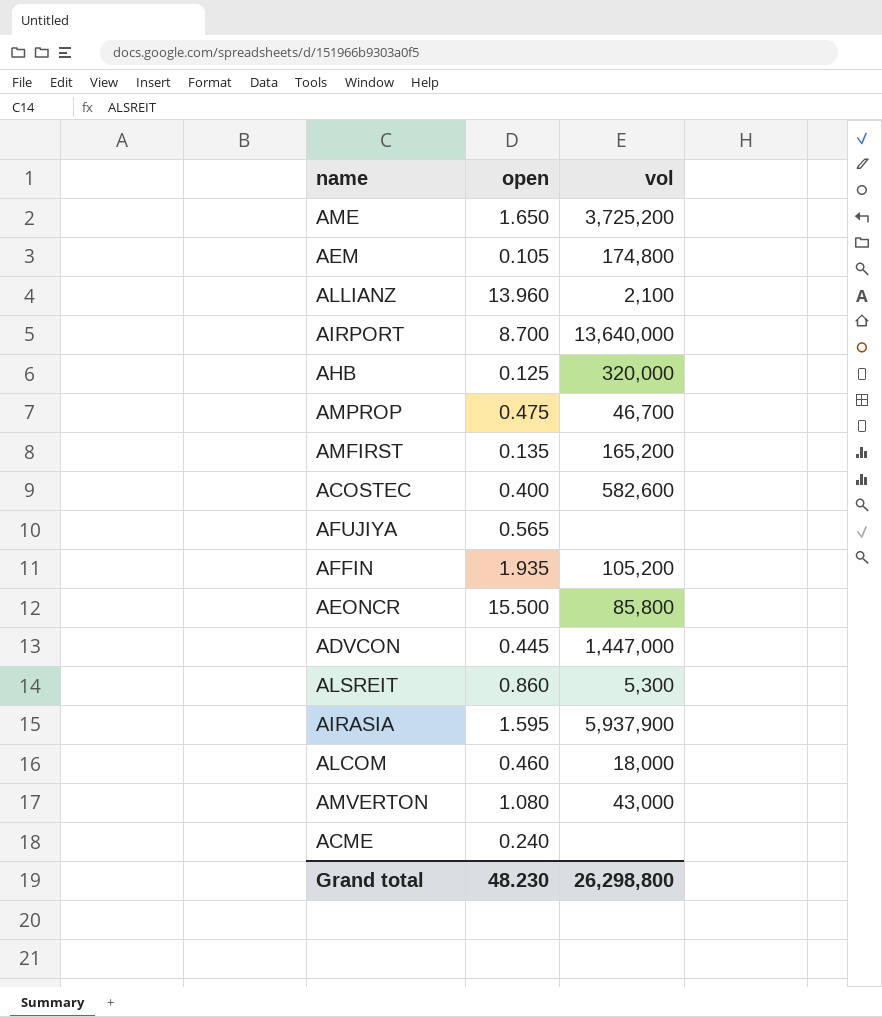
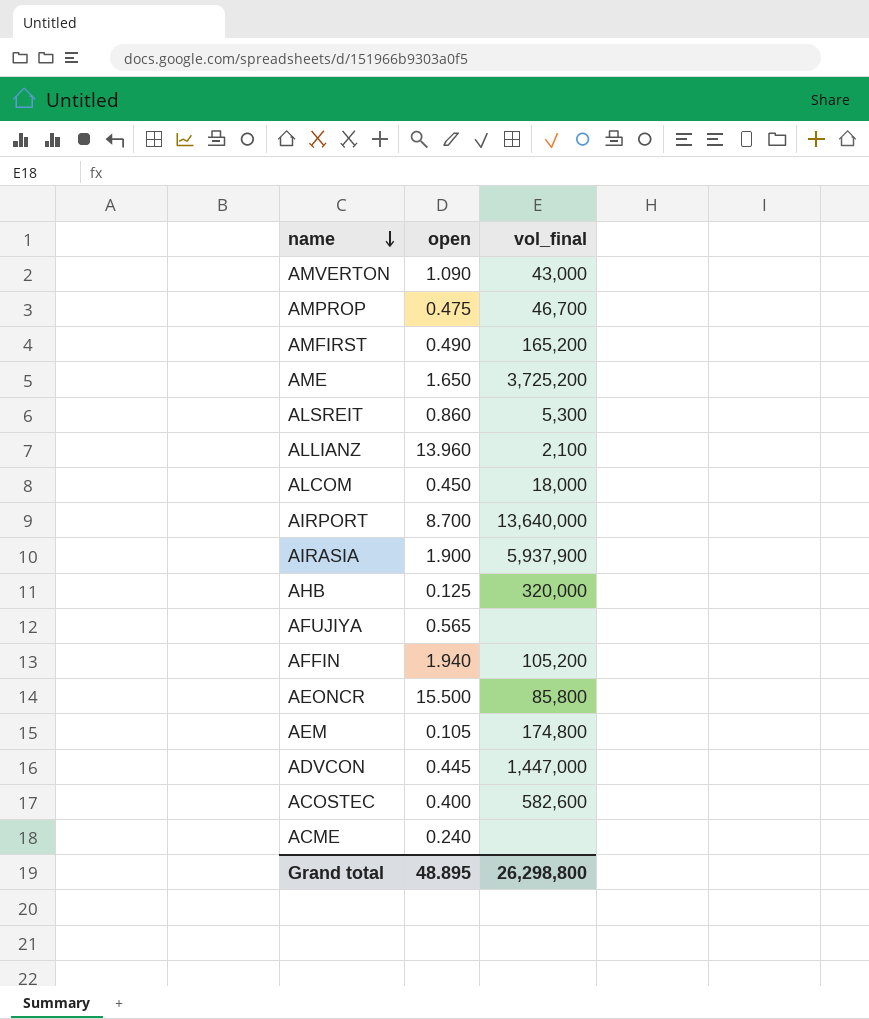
row order: none -> name descending
column name: vol -> vol_final
AMVERTON | open: 1.080 -> 1.090
AMFIRST | open: 0.135 -> 0.490
ALCOM | open: 0.460 -> 0.450
AIRASIA | open: 1.595 -> 1.900
AFFIN | open: 1.935 -> 1.940
Grand total | open: 48.230 -> 48.895

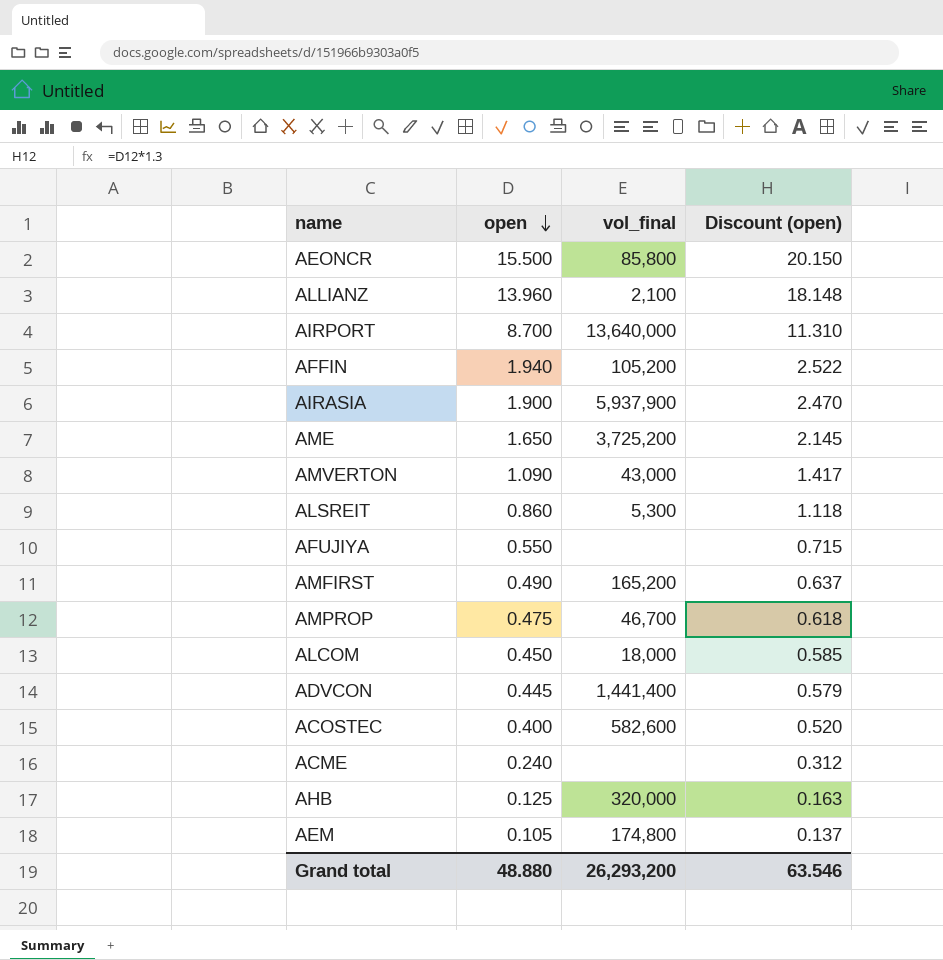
row order: name descending -> open descending
column Discount (open) | formula: none -> [open] * 1.3
AFUJIYA | open: 0.565 -> 0.550
ADVCON | vol_final: 1,447,000 -> 1,441,400
Grand total | open: 48.895 -> 48.880
Grand total | vol_final: 26,298,800 -> 26,293,200

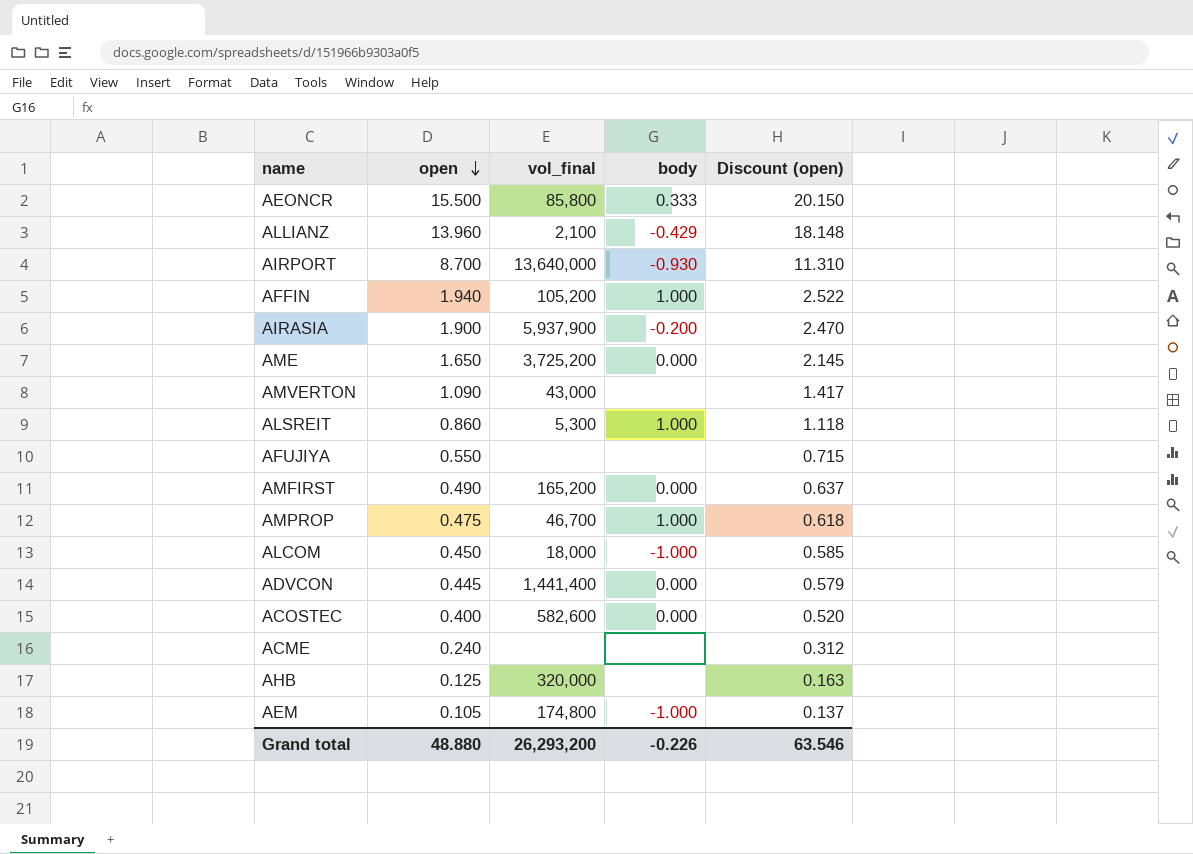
column body | position: none -> 4

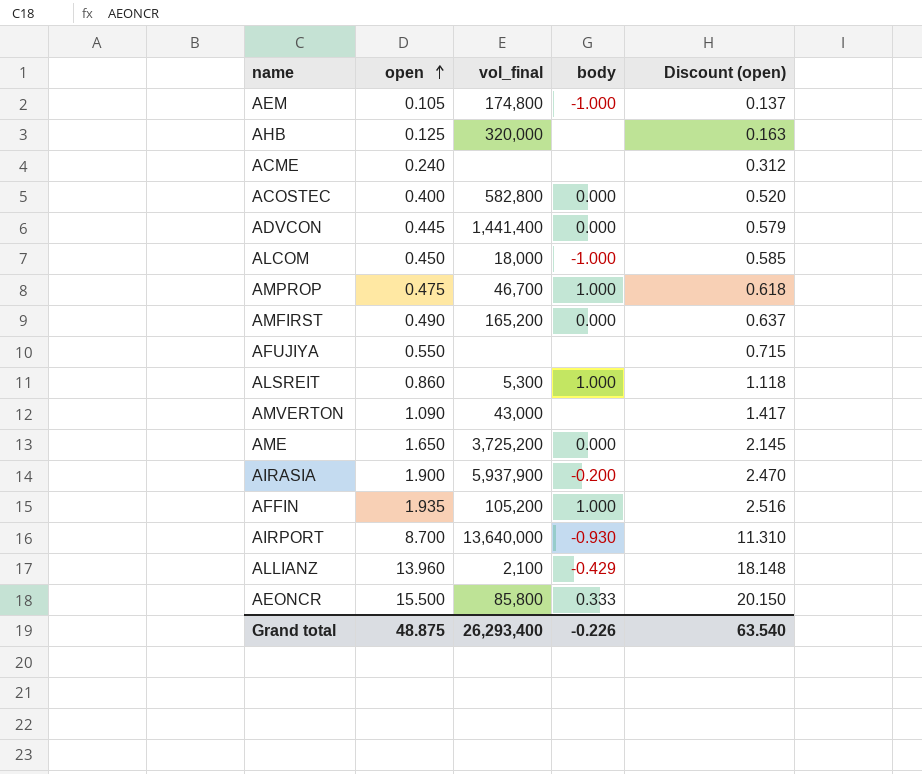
row order: open descending -> open ascending
ACOSTEC | vol_final: 582,600 -> 582,800
AFFIN | open: 1.940 -> 1.935
AFFIN | Discount (open): 2.522 -> 2.516
Grand total | open: 48.880 -> 48.875
Grand total | vol_final: 26,293,200 -> 26,293,400
Grand total | Discount (open): 63.546 -> 63.540

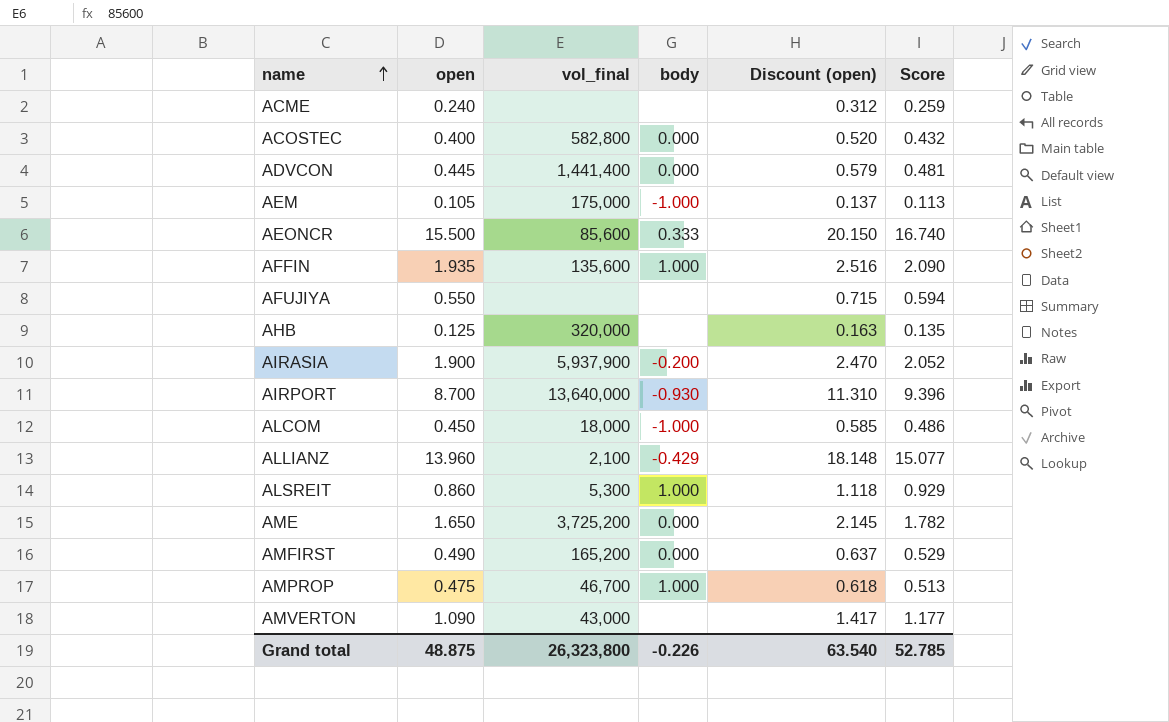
row order: open ascending -> name ascending
column Score | formula: none -> [open] * 1.08
AEM | vol_final: 174,800 -> 175,000
AEONCR | vol_final: 85,800 -> 85,600
AFFIN | vol_final: 105,200 -> 135,600
Grand total | vol_final: 26,293,400 -> 26,323,800

